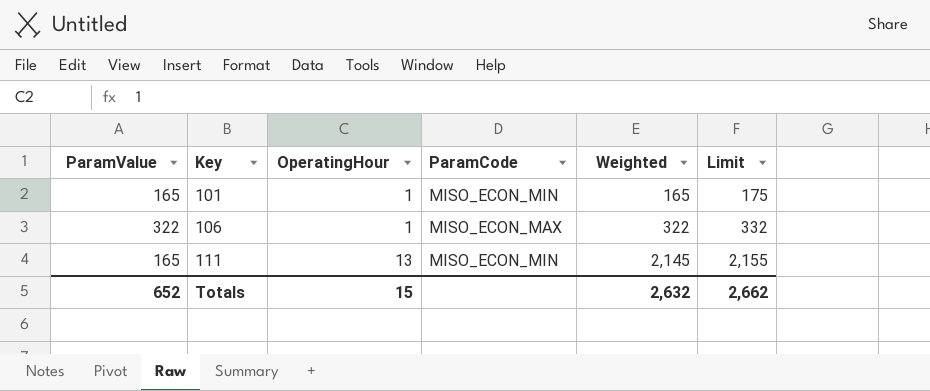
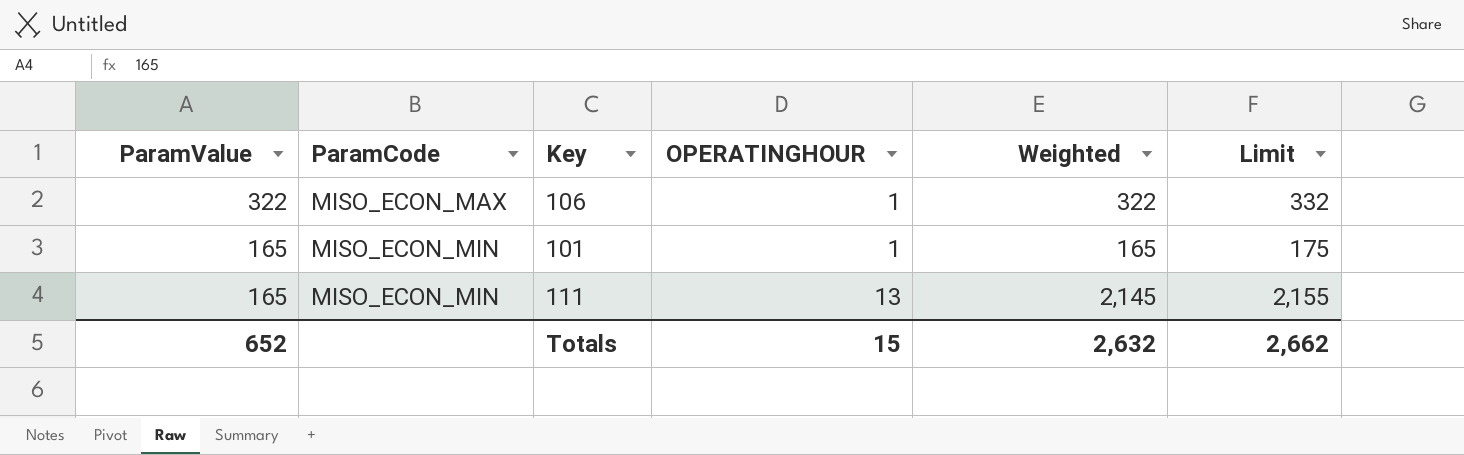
row order: Key ascending -> ParamValue descending
column ParamCode | position: 4 -> 2
column name: OperatingHour -> OPERATINGHOUR

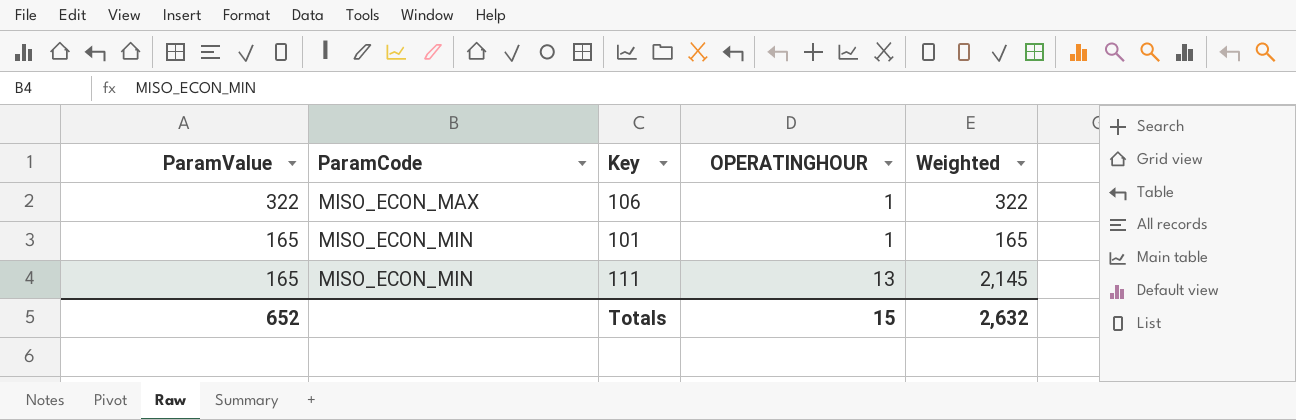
column Limit | formula: [Weighted] + 10 -> none

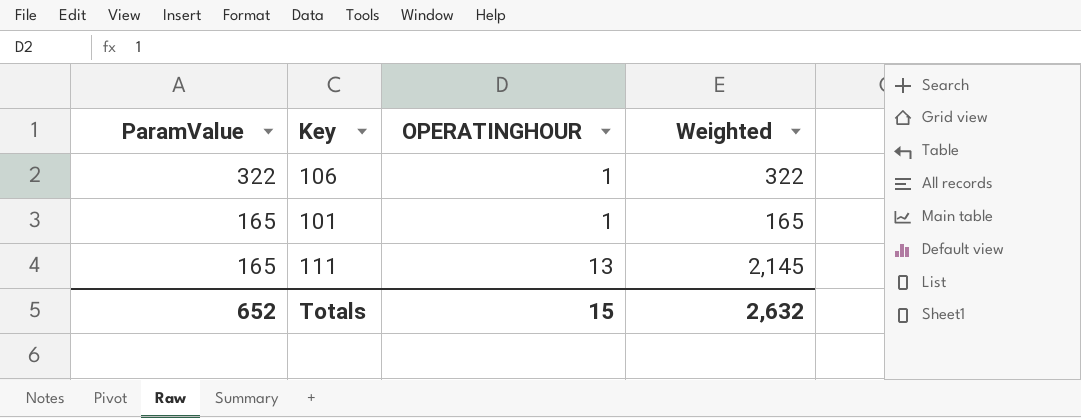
column ParamCode | position: 2 -> none

